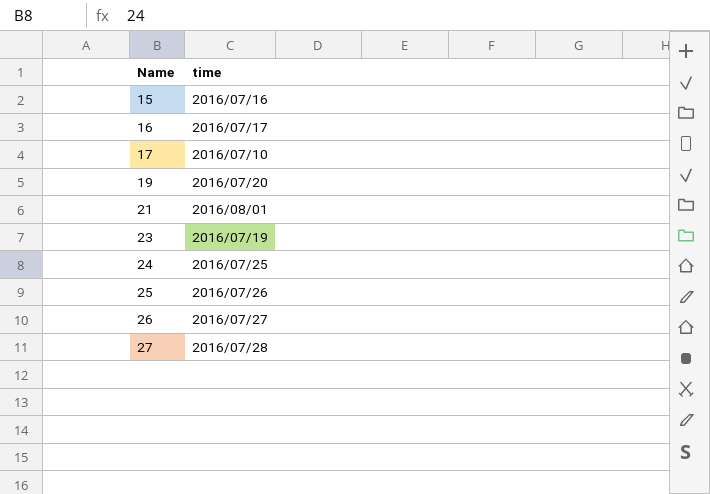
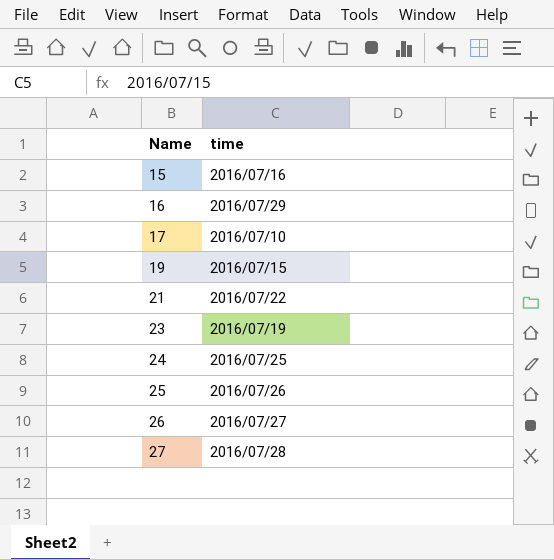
16 | time: 2016/07/17 -> 2016/07/29
19 | time: 2016/07/20 -> 2016/07/15
21 | time: 2016/08/01 -> 2016/07/22

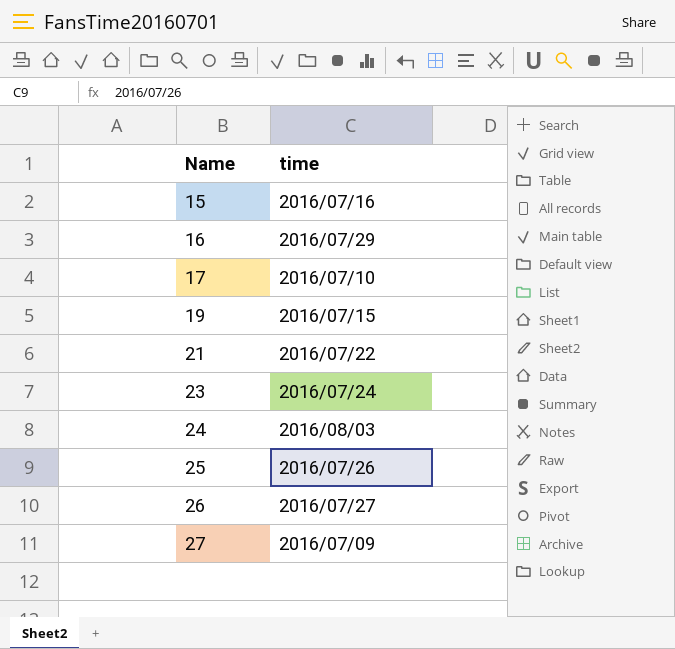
23 | time: 2016/07/19 -> 2016/07/24
24 | time: 2016/07/25 -> 2016/08/03
27 | time: 2016/07/28 -> 2016/07/09

